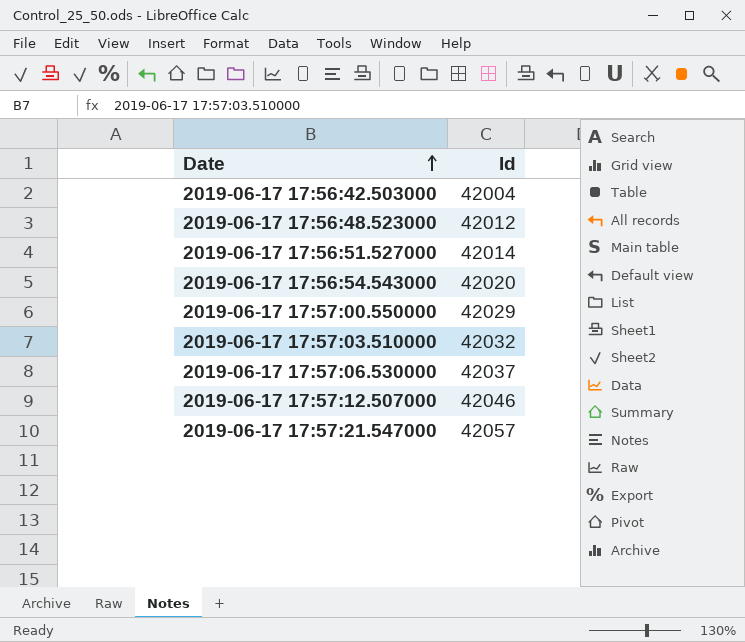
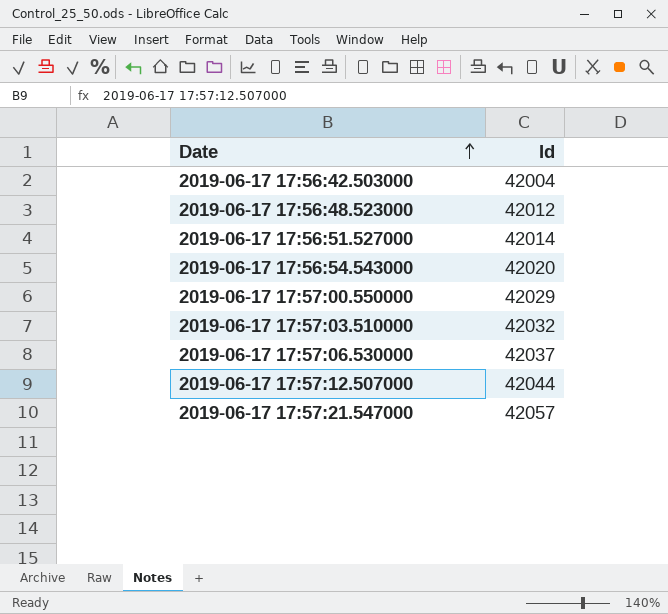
2019-06-17 17:57:12.507000 | Id: 42046 -> 42044

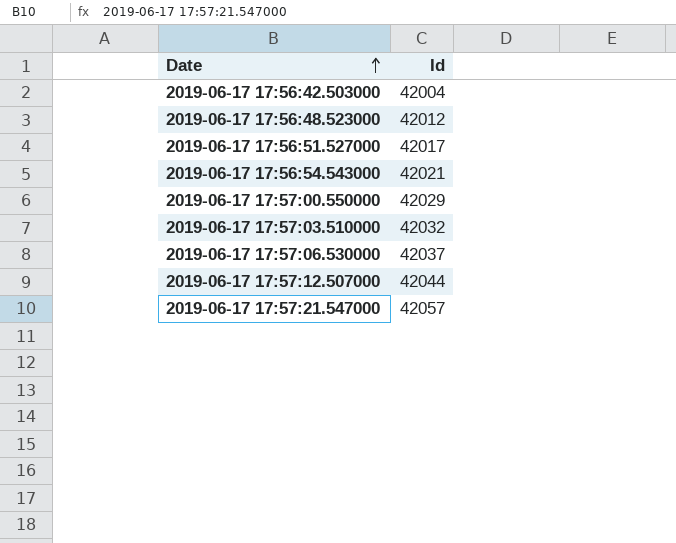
2019-06-17 17:56:51.527000 | Id: 42014 -> 42017
2019-06-17 17:56:54.543000 | Id: 42020 -> 42021

